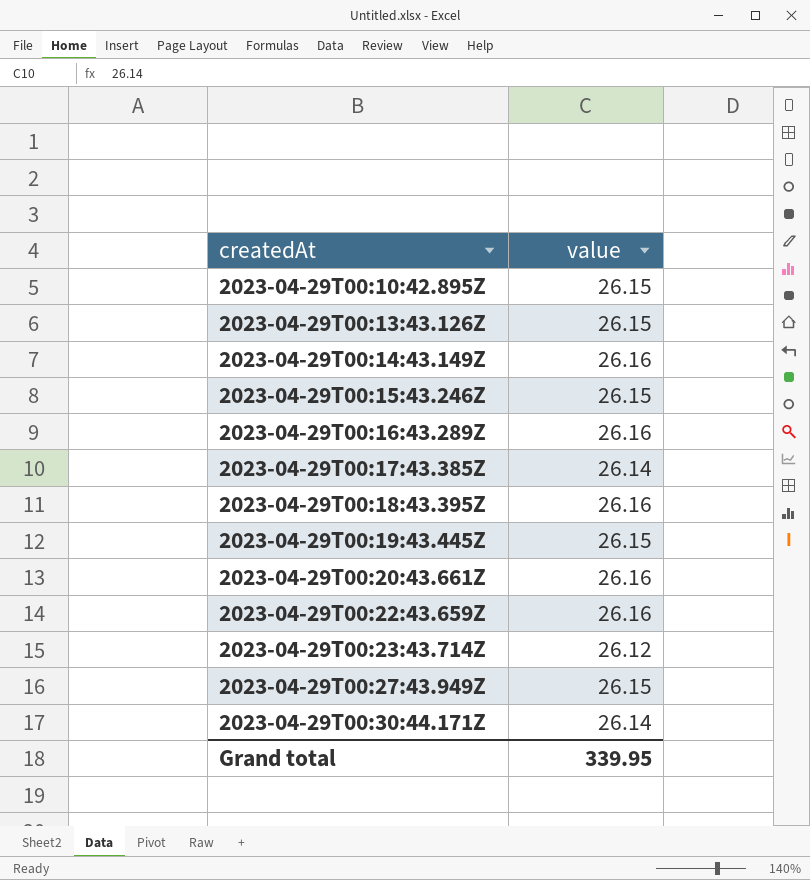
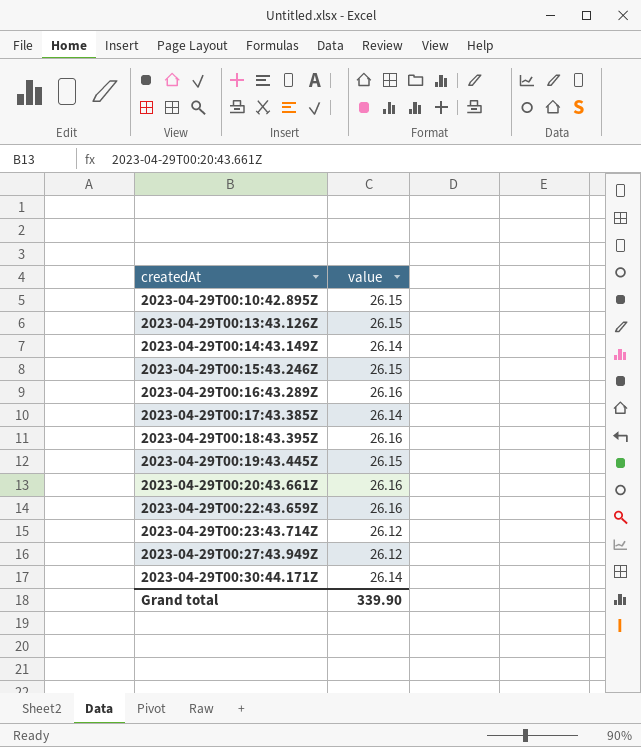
2023-04-29T00:14:43.149Z | value: 26.16 -> 26.14
2023-04-29T00:27:43.949Z | value: 26.15 -> 26.12
Grand total | value: 339.95 -> 339.90

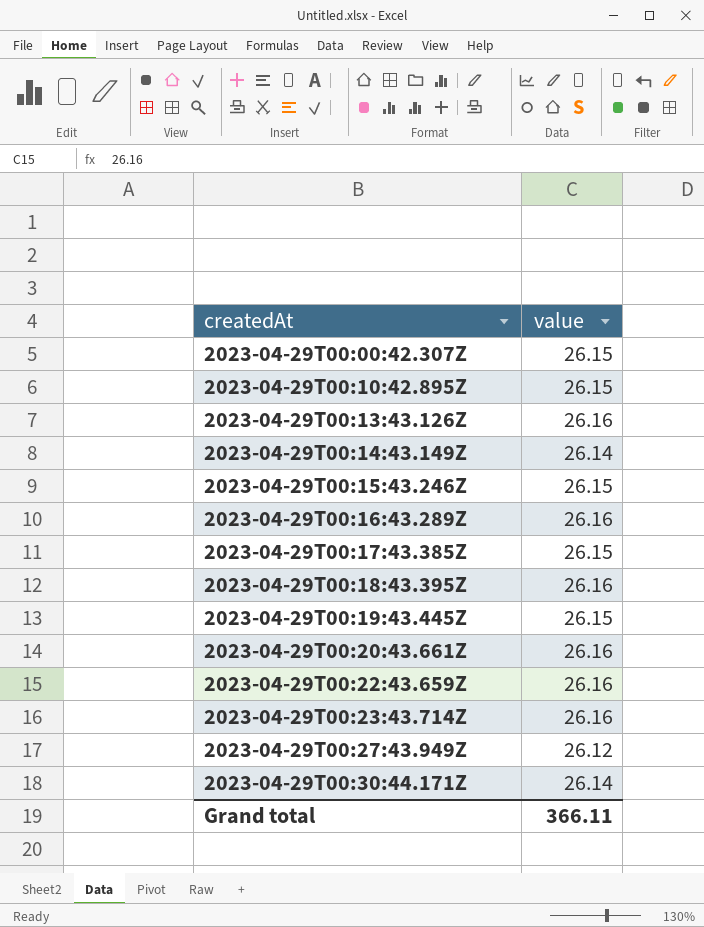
row 2023-04-29T00:00:42.307Z: none -> 26.15
2023-04-29T00:13:43.126Z | value: 26.15 -> 26.16
2023-04-29T00:17:43.385Z | value: 26.14 -> 26.15
2023-04-29T00:23:43.714Z | value: 26.12 -> 26.16
Grand total | value: 339.90 -> 366.11

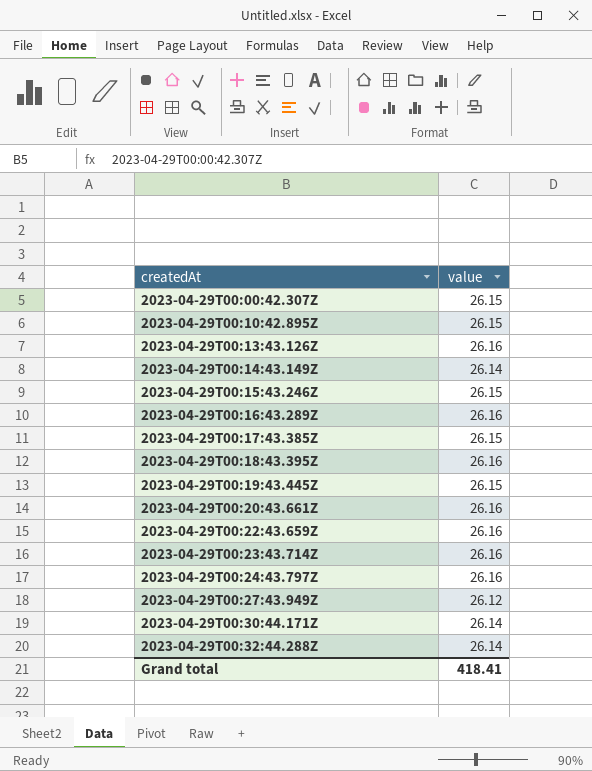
row 2023-04-29T00:24:43.797Z: none -> 26.16
row 2023-04-29T00:32:44.288Z: none -> 26.14
Grand total | value: 366.11 -> 418.41

